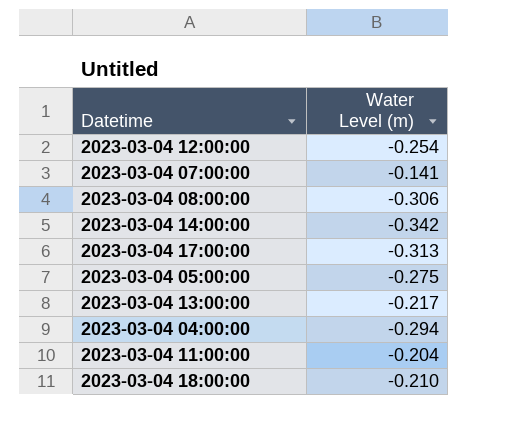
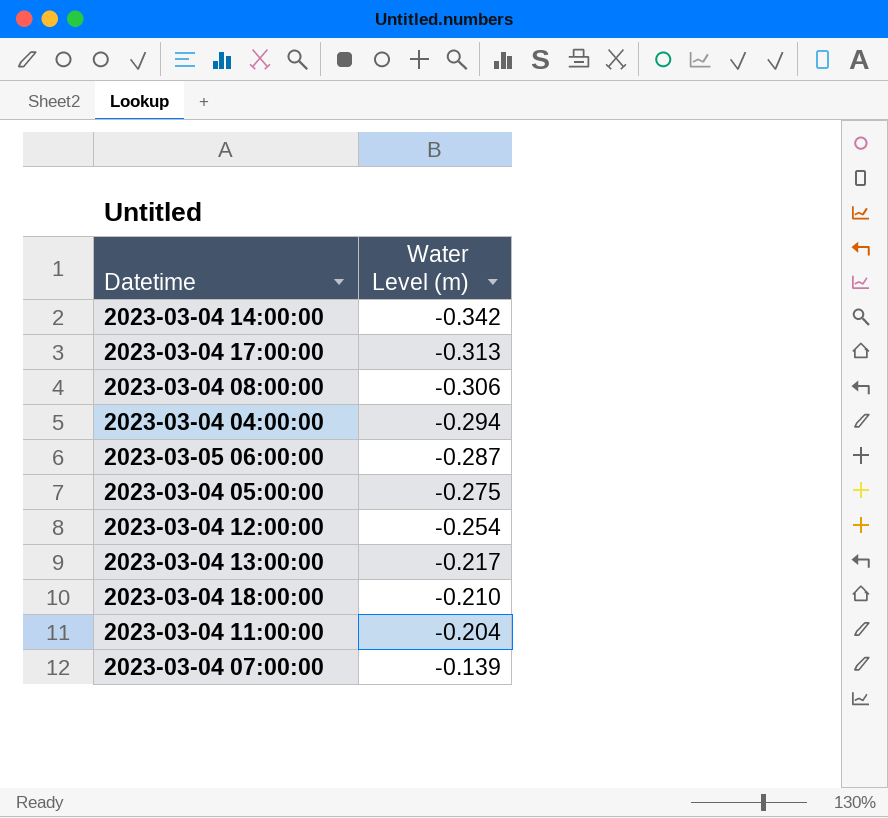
row order: none -> Water Level (m) ascending
row 2023-03-05 06:00:00: none -> -0.287
2023-03-04 07:00:00 | Water Level (m): -0.141 -> -0.139

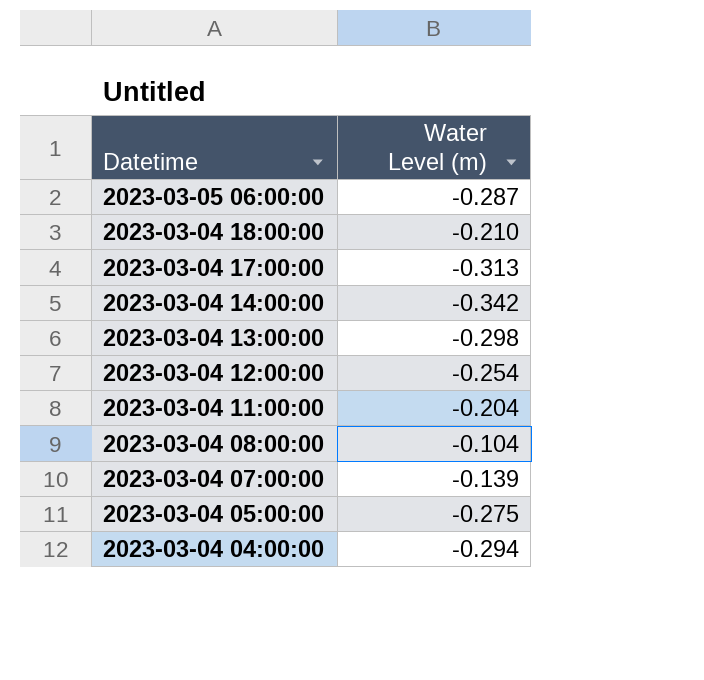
row order: Water Level (m) ascending -> Datetime descending
2023-03-04 13:00:00 | Water Level (m): -0.217 -> -0.298
2023-03-04 08:00:00 | Water Level (m): -0.306 -> -0.104

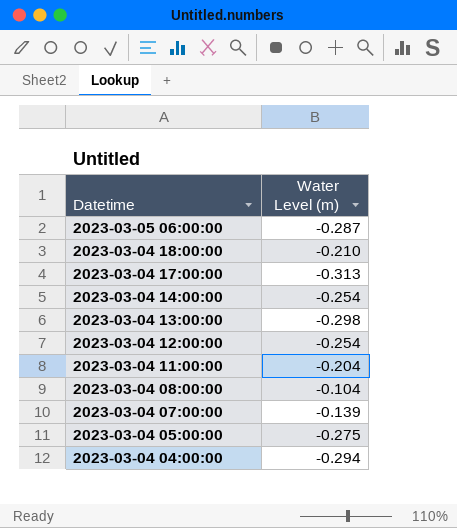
2023-03-04 14:00:00 | Water Level (m): -0.342 -> -0.254

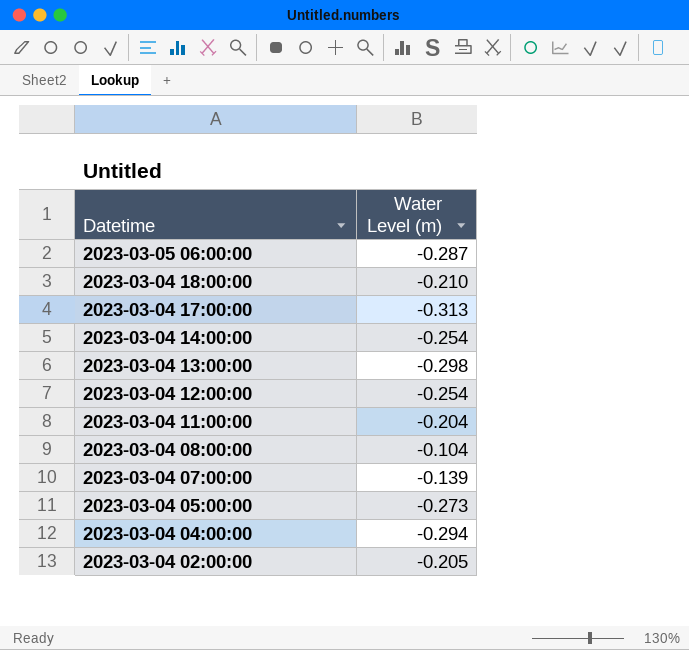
2023-03-04 05:00:00 | Water Level (m): -0.275 -> -0.273
row 2023-03-04 02:00:00: none -> -0.205

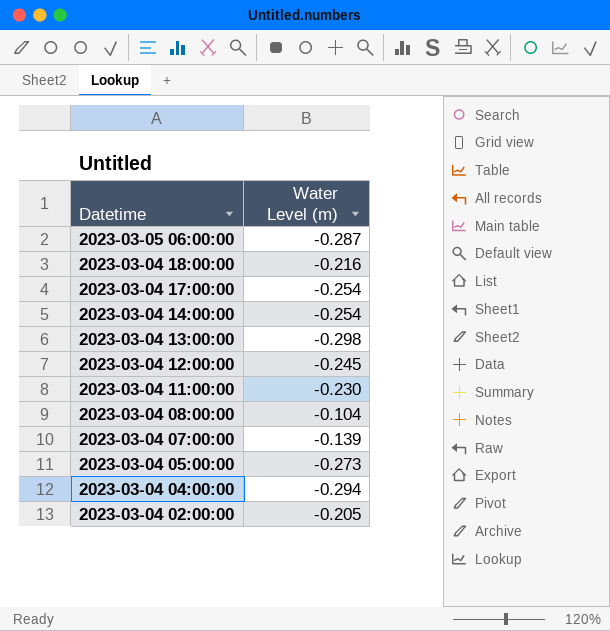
2023-03-04 18:00:00 | Water Level (m): -0.210 -> -0.216
2023-03-04 17:00:00 | Water Level (m): -0.313 -> -0.254
2023-03-04 12:00:00 | Water Level (m): -0.254 -> -0.245
2023-03-04 11:00:00 | Water Level (m): -0.204 -> -0.230

